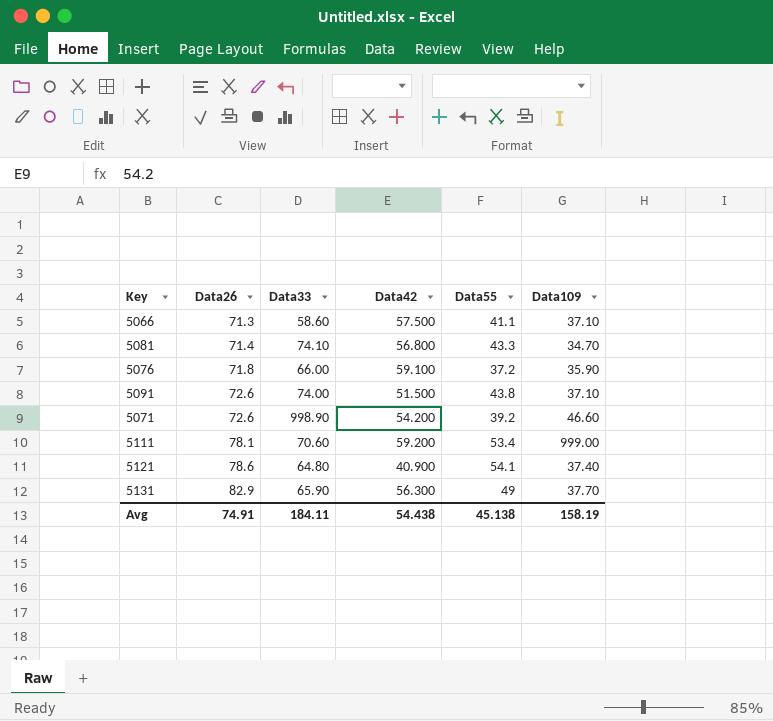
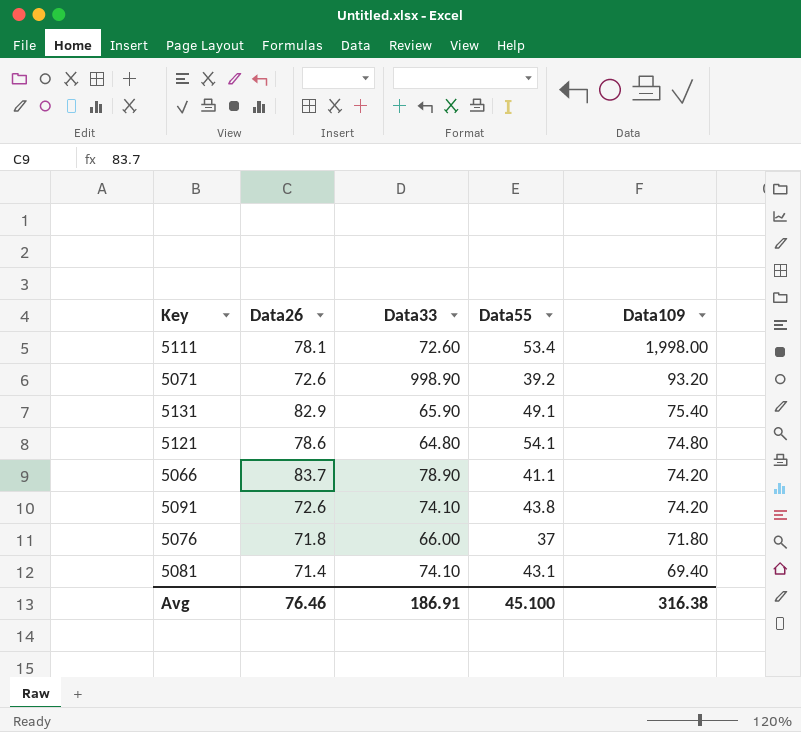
row order: Data26 ascending -> Data109 descending
column Data42 | position: 4 -> none
5111 | Data33: 70.60 -> 72.60
5111 | Data109: 999.00 -> 1,998.00
5071 | Data109: 46.60 -> 93.20
5131 | Data55: 49 -> 49.1
5131 | Data109: 37.70 -> 75.40
5121 | Data109: 37.40 -> 74.80
5066 | Data26: 71.3 -> 83.7
5066 | Data33: 58.60 -> 78.90
5066 | Data109: 37.10 -> 74.20
5091 | Data33: 74.00 -> 74.10
5091 | Data109: 37.10 -> 74.20
5076 | Data55: 37.2 -> 37
5076 | Data109: 35.90 -> 71.80
5081 | Data55: 43.3 -> 43.1
5081 | Data109: 34.70 -> 69.40
Avg | Data26: 74.91 -> 76.46
Avg | Data33: 184.11 -> 186.91
Avg | Data55: 45.138 -> 45.100
Avg | Data109: 158.19 -> 316.38

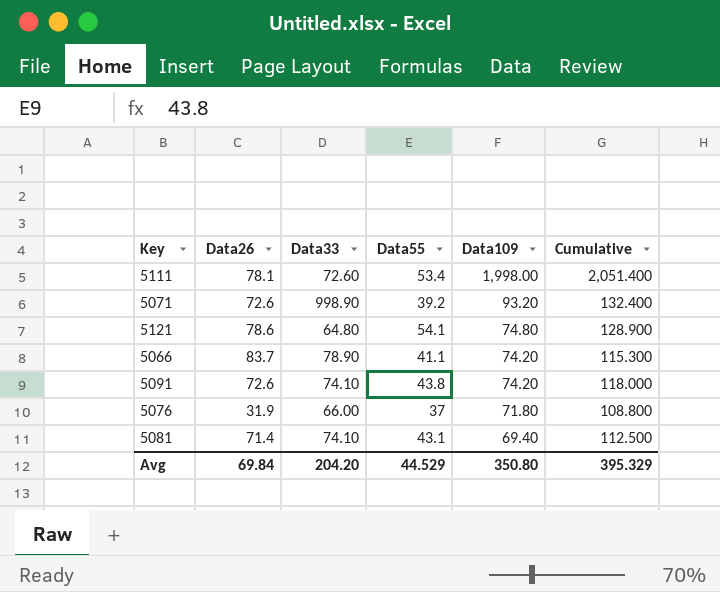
column Cumulative | formula: none -> [Data55] + [Data109]
row 5131: 82.9 | 65.90 | 49.1 | 75.40 -> none
5076 | Data26: 71.8 -> 31.9
Avg | Data26: 76.46 -> 69.84
Avg | Data33: 186.91 -> 204.20
Avg | Data55: 45.100 -> 44.529
Avg | Data109: 316.38 -> 350.80

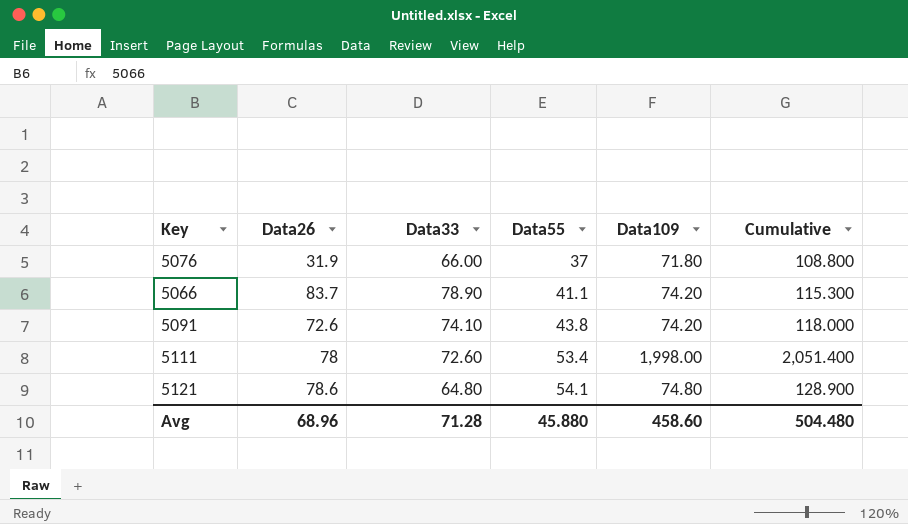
row order: Data109 descending -> Data55 ascending
row 5071: 72.6 | 998.90 | 39.2 | 93.20 | 132.400 -> none
row 5081: 71.4 | 74.10 | 43.1 | 69.40 | 112.500 -> none
5111 | Data26: 78.1 -> 78
Avg | Data26: 69.84 -> 68.96
Avg | Data33: 204.20 -> 71.28
Avg | Data55: 44.529 -> 45.880
Avg | Data109: 350.80 -> 458.60
Avg | Cumulative: 395.329 -> 504.480

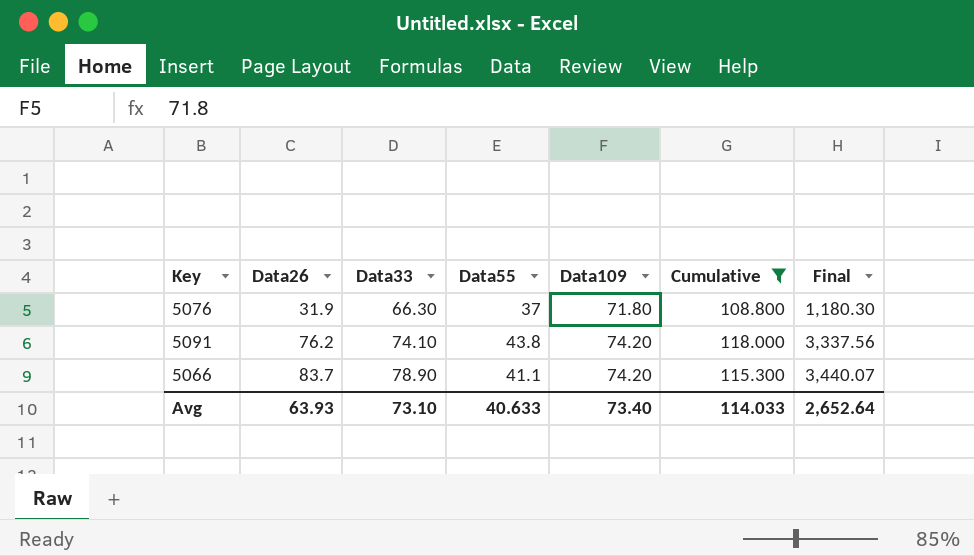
filter: none -> Cumulative <= 118.000
row order: Data55 ascending -> Data26 ascending
column Final | formula: none -> [Data26] * [Data55]
5076 | Data33: 66.00 -> 66.30
5091 | Data26: 72.6 -> 76.2
Avg | Data26: 68.96 -> 63.93
Avg | Data33: 71.28 -> 73.10
Avg | Data55: 45.880 -> 40.633
Avg | Data109: 458.60 -> 73.40
Avg | Cumulative: 504.480 -> 114.033

